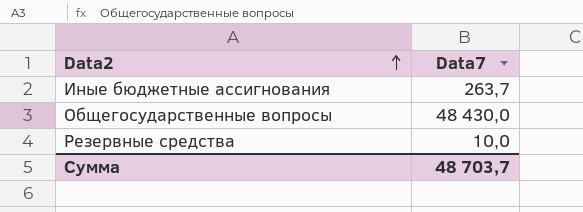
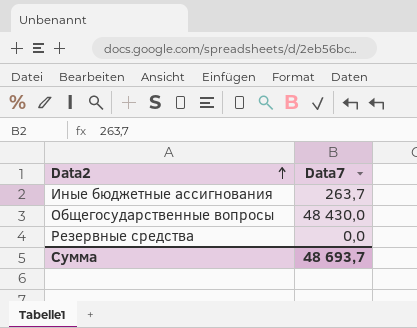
Резервные средства | Data7: 10,0 -> 0,0
Сумма | Data7: 48 703,7 -> 48 693,7

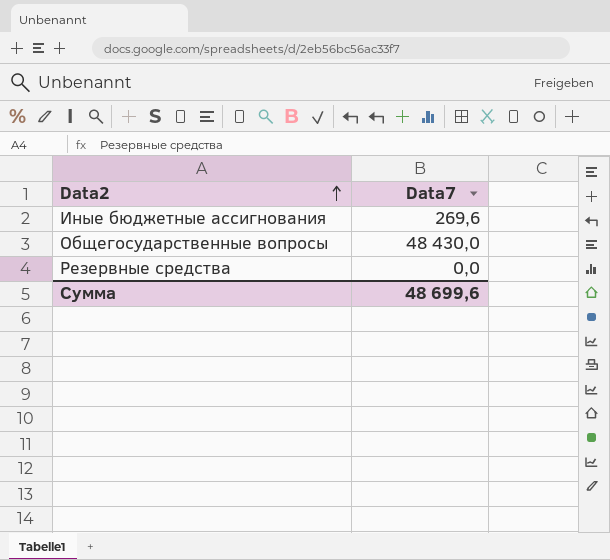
Иные бюджетные ассигнования | Data7: 263,7 -> 269,6
Сумма | Data7: 48 693,7 -> 48 699,6

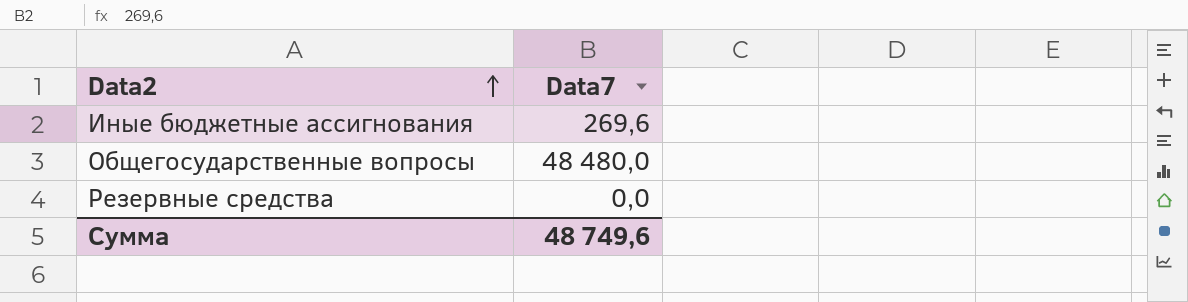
Общегосударственные вопросы | Data7: 48 430,0 -> 48 480,0
Сумма | Data7: 48 699,6 -> 48 749,6

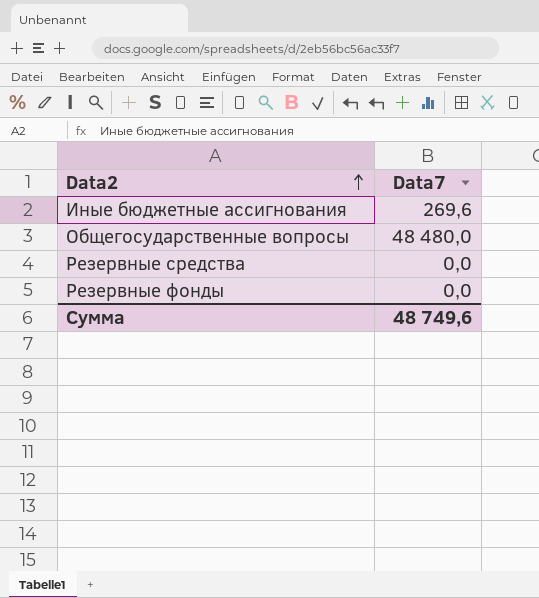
row Резервные фонды: none -> 0,0

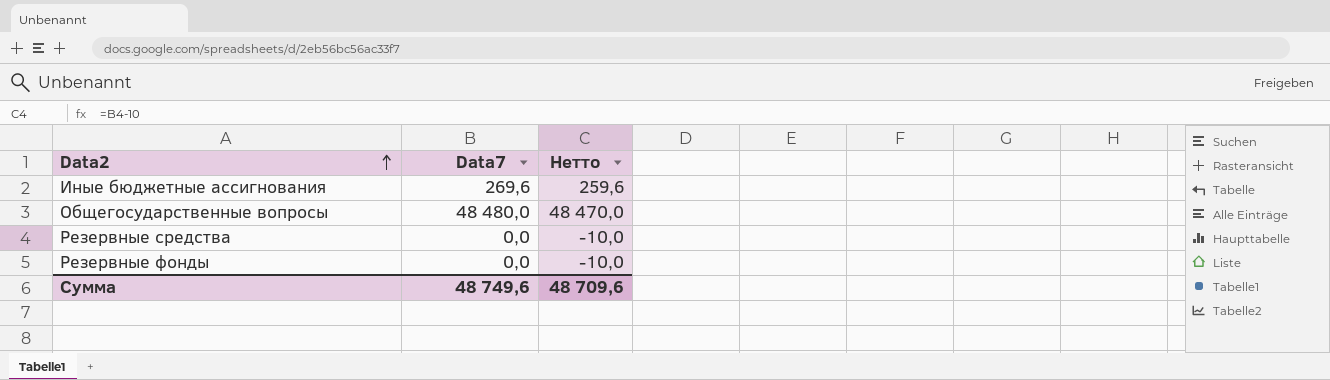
column Нетто | formula: none -> [Data7] - 10

